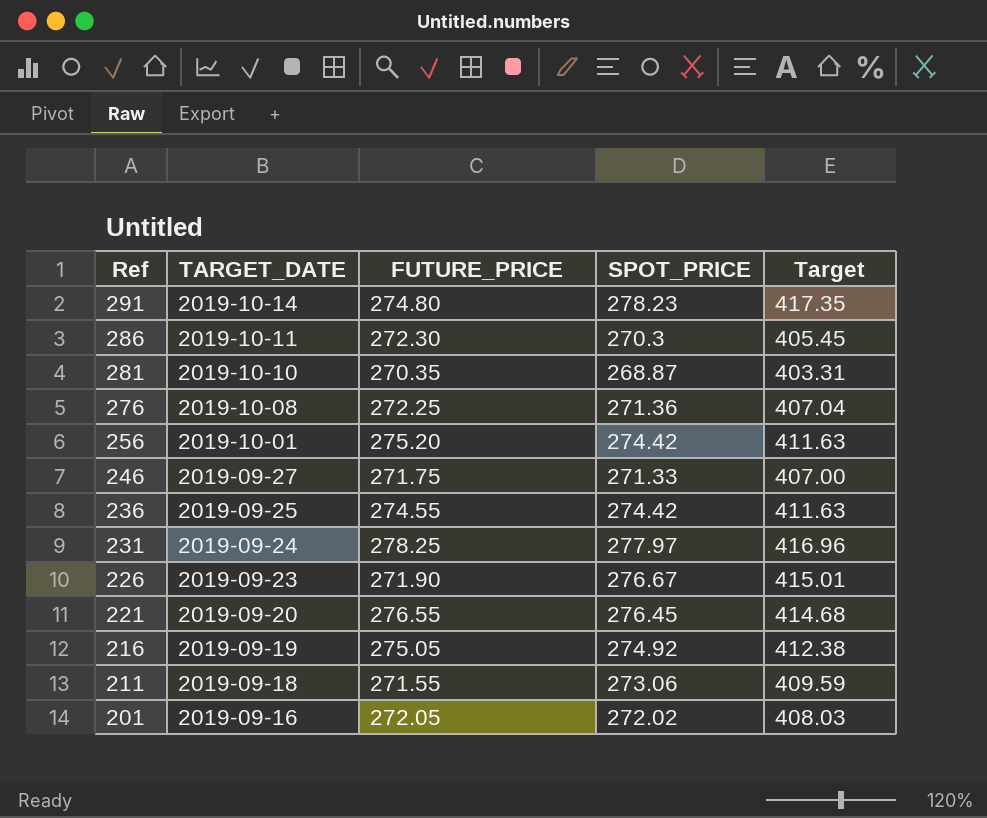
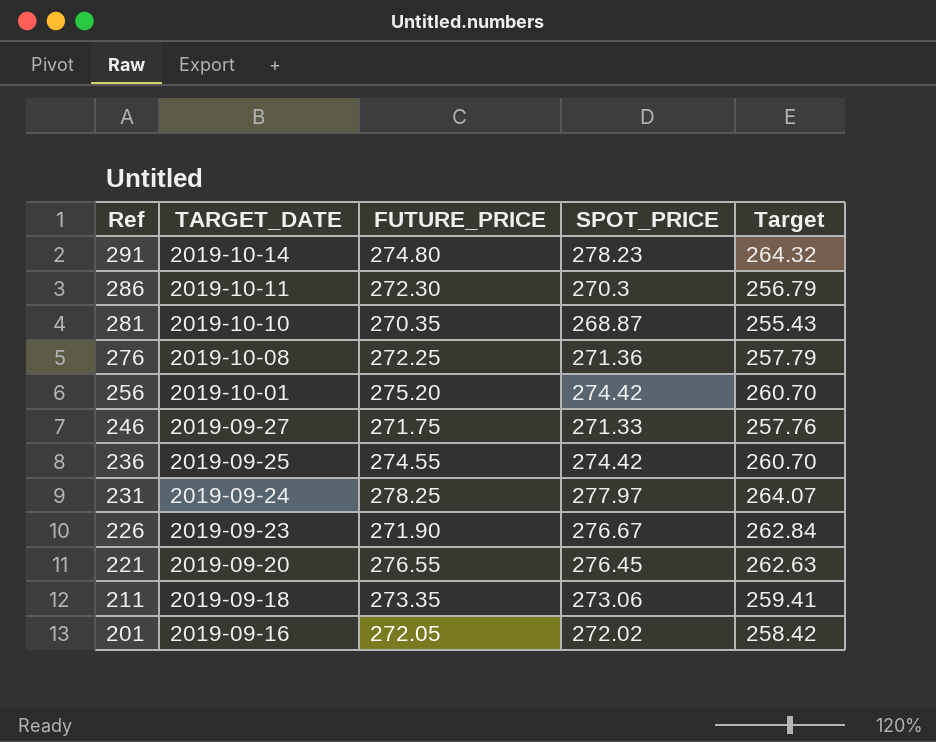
column Target | formula: [SPOT_PRICE] * 1.5 -> [SPOT_PRICE] * 0.95
row 216: 2019-09-19 | 275.05 | 274.92 | 412.38 -> none
211 | FUTURE_PRICE: 271.55 -> 273.35

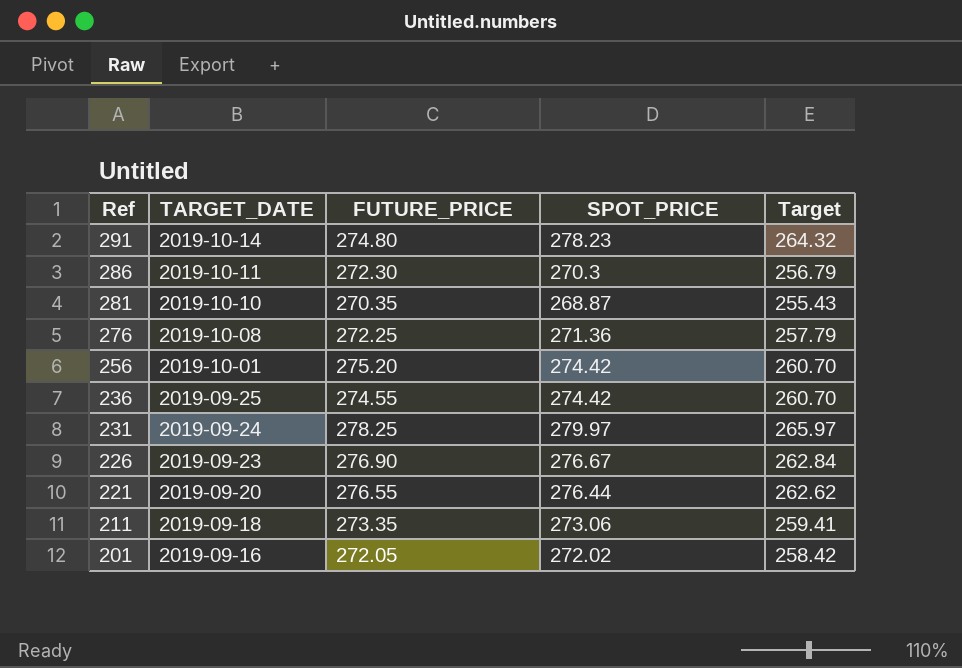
row 246: 2019-09-27 | 271.75 | 271.33 | 257.76 -> none
231 | SPOT_PRICE: 277.97 -> 279.97
231 | Target: 264.07 -> 265.97
226 | FUTURE_PRICE: 271.90 -> 276.90
221 | SPOT_PRICE: 276.45 -> 276.44
221 | Target: 262.63 -> 262.62

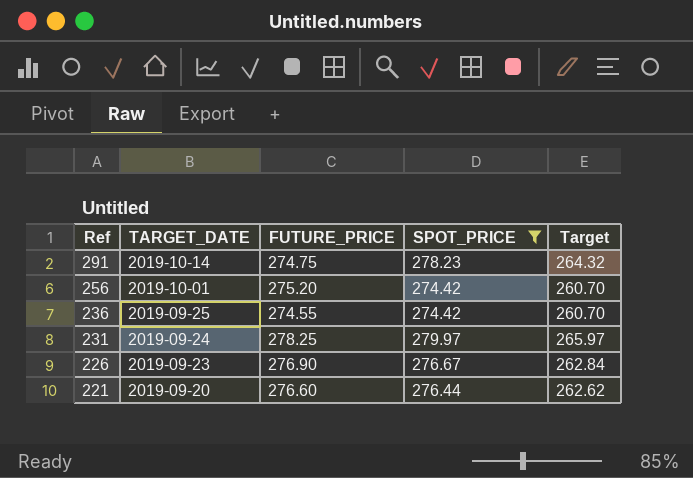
filter: none -> SPOT_PRICE >= 274.42
291 | FUTURE_PRICE: 274.80 -> 274.75
221 | FUTURE_PRICE: 276.55 -> 276.60

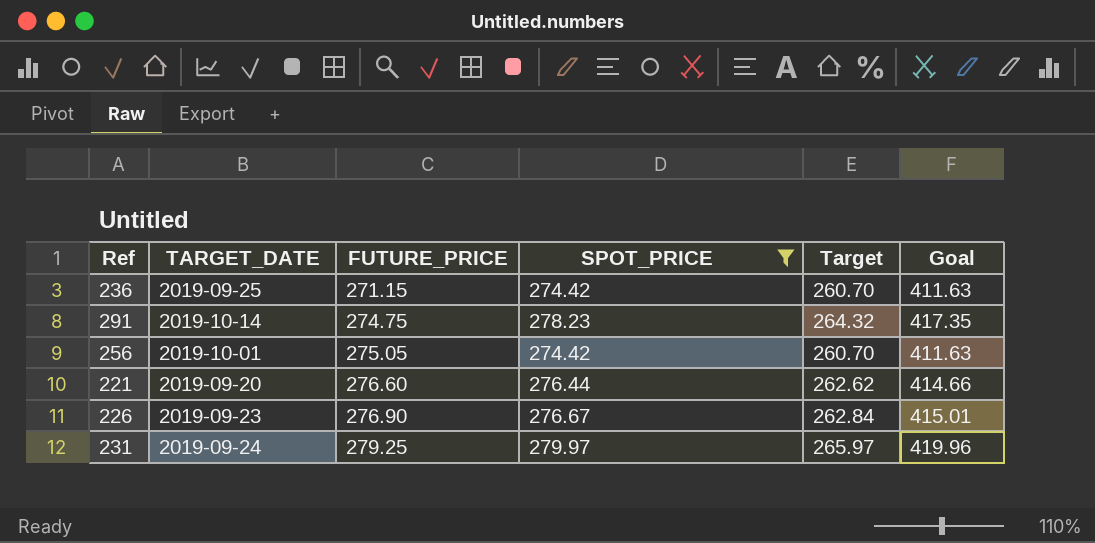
row order: Ref descending -> FUTURE_PRICE ascending
column Goal | formula: none -> [SPOT_PRICE] * 1.5
236 | FUTURE_PRICE: 274.55 -> 271.15
256 | FUTURE_PRICE: 275.20 -> 275.05
231 | FUTURE_PRICE: 278.25 -> 279.25

